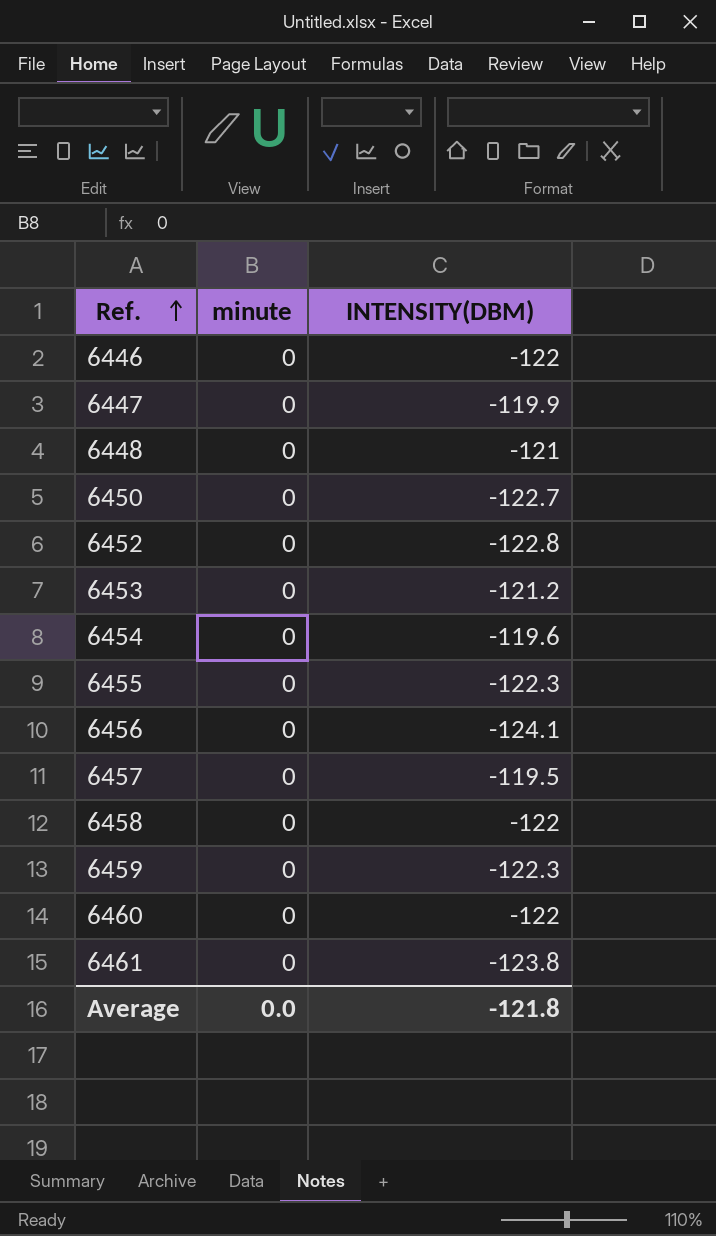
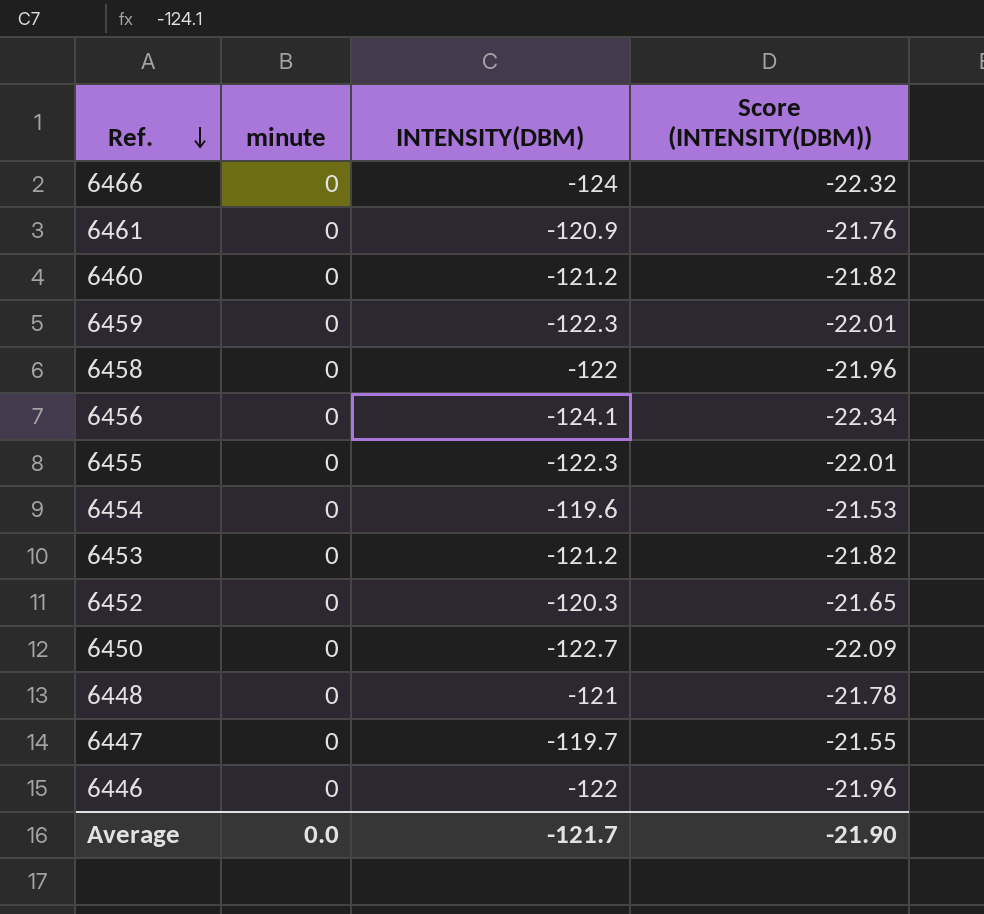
row order: Ref. ascending -> Ref. descending
column Score (INTENSITY(DBM)) | formula: none -> [INTENSITY(DBM)] * 0.18
row 6457: 0 | -119.5 -> none
row 6466: none -> 0 | -124 | -22.32
6461 | INTENSITY(DBM): -123.8 -> -120.9
6460 | INTENSITY(DBM): -122 -> -121.2
6452 | INTENSITY(DBM): -122.8 -> -120.3
6447 | INTENSITY(DBM): -119.9 -> -119.7
Average | INTENSITY(DBM): -121.8 -> -121.7

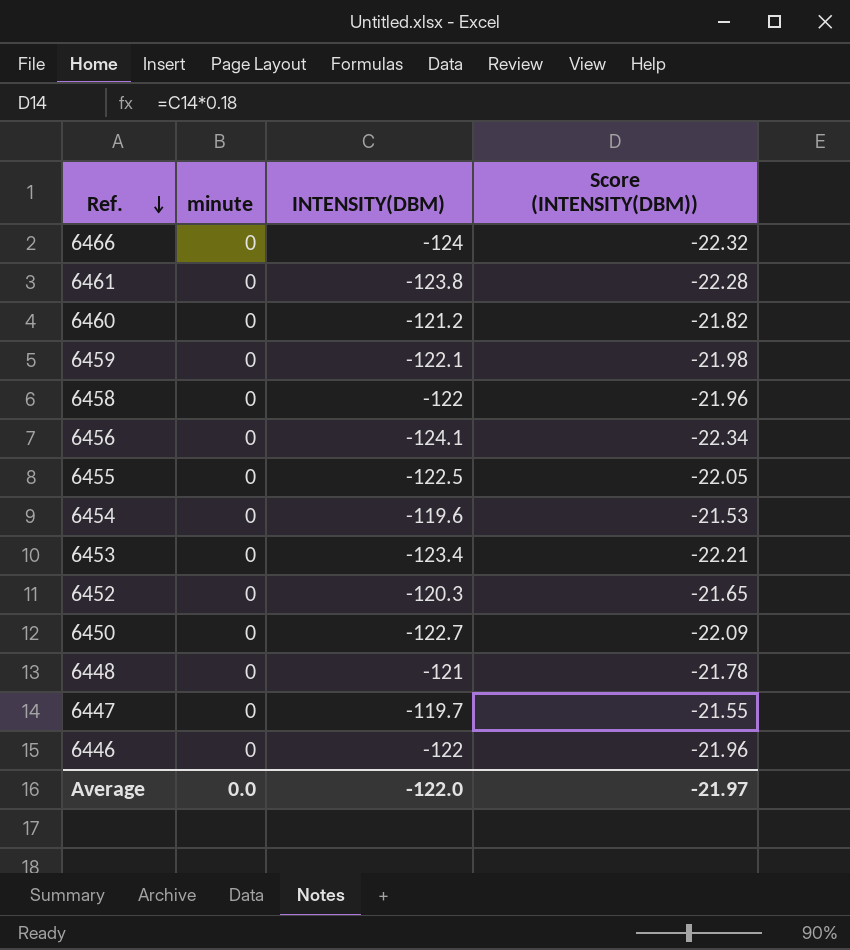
6461 | INTENSITY(DBM): -120.9 -> -123.8
6461 | Score (INTENSITY(DBM)): -21.76 -> -22.28
6459 | INTENSITY(DBM): -122.3 -> -122.1
6459 | Score (INTENSITY(DBM)): -22.01 -> -21.98
6455 | INTENSITY(DBM): -122.3 -> -122.5
6455 | Score (INTENSITY(DBM)): -22.01 -> -22.05
6453 | INTENSITY(DBM): -121.2 -> -123.4
6453 | Score (INTENSITY(DBM)): -21.82 -> -22.21
Average | INTENSITY(DBM): -121.7 -> -122.0
Average | Score (INTENSITY(DBM)): -21.90 -> -21.97

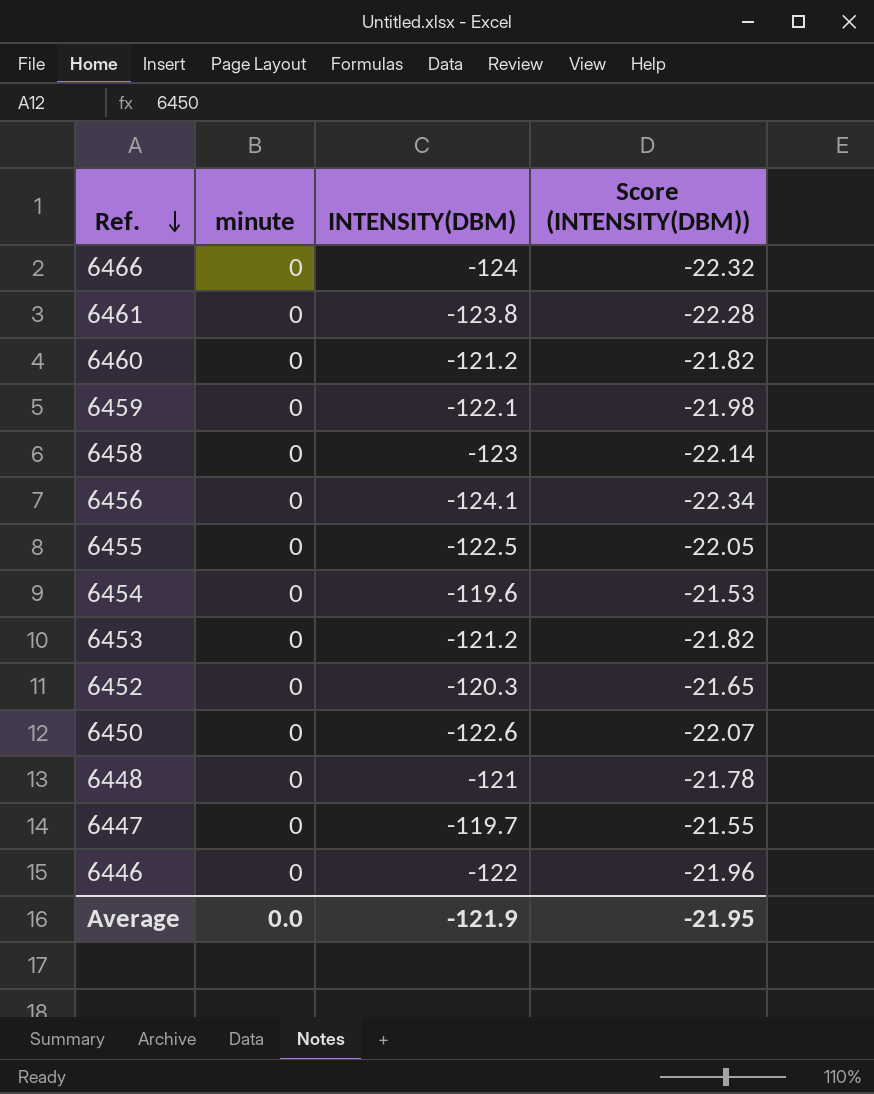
6458 | INTENSITY(DBM): -122 -> -123
6458 | Score (INTENSITY(DBM)): -21.96 -> -22.14
6453 | INTENSITY(DBM): -123.4 -> -121.2
6453 | Score (INTENSITY(DBM)): -22.21 -> -21.82
6450 | INTENSITY(DBM): -122.7 -> -122.6
6450 | Score (INTENSITY(DBM)): -22.09 -> -22.07
Average | INTENSITY(DBM): -122.0 -> -121.9
Average | Score (INTENSITY(DBM)): -21.97 -> -21.95

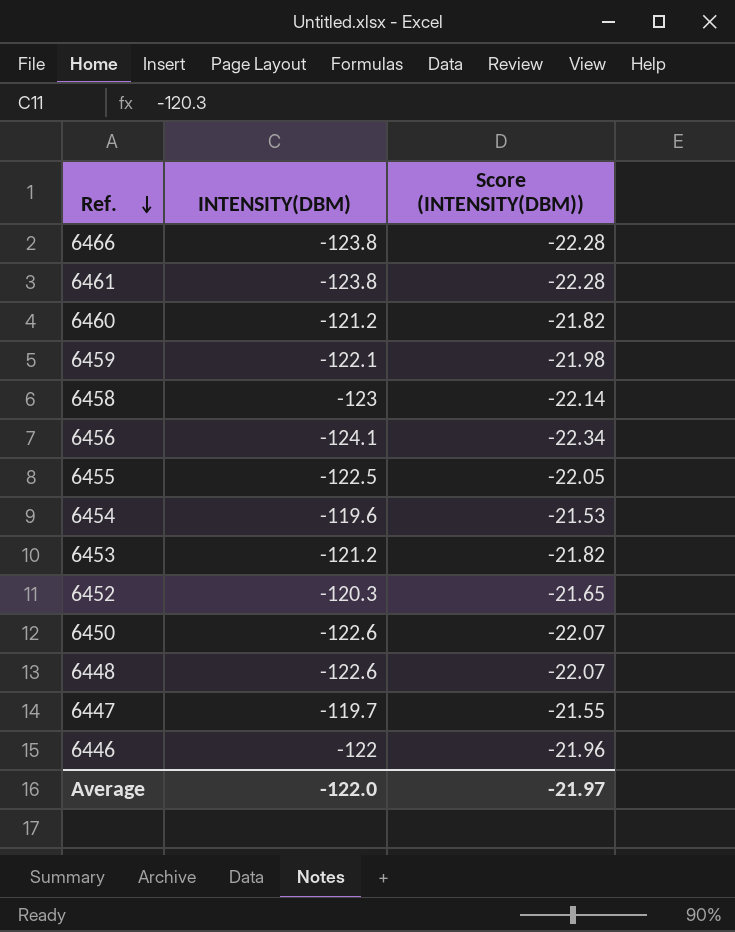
column minute | position: 2 -> none
6466 | INTENSITY(DBM): -124 -> -123.8
6466 | Score (INTENSITY(DBM)): -22.32 -> -22.28
6448 | INTENSITY(DBM): -121 -> -122.6
6448 | Score (INTENSITY(DBM)): -21.78 -> -22.07
Average | INTENSITY(DBM): -121.9 -> -122.0
Average | Score (INTENSITY(DBM)): -21.95 -> -21.97

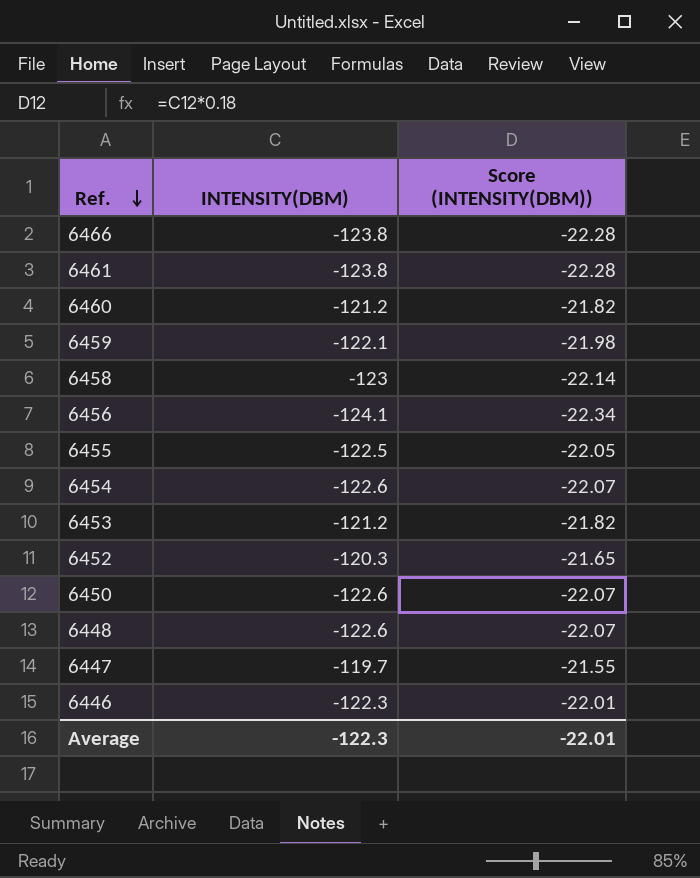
6454 | INTENSITY(DBM): -119.6 -> -122.6
6454 | Score (INTENSITY(DBM)): -21.53 -> -22.07
6446 | INTENSITY(DBM): -122 -> -122.3
6446 | Score (INTENSITY(DBM)): -21.96 -> -22.01
Average | INTENSITY(DBM): -122.0 -> -122.3
Average | Score (INTENSITY(DBM)): -21.97 -> -22.01

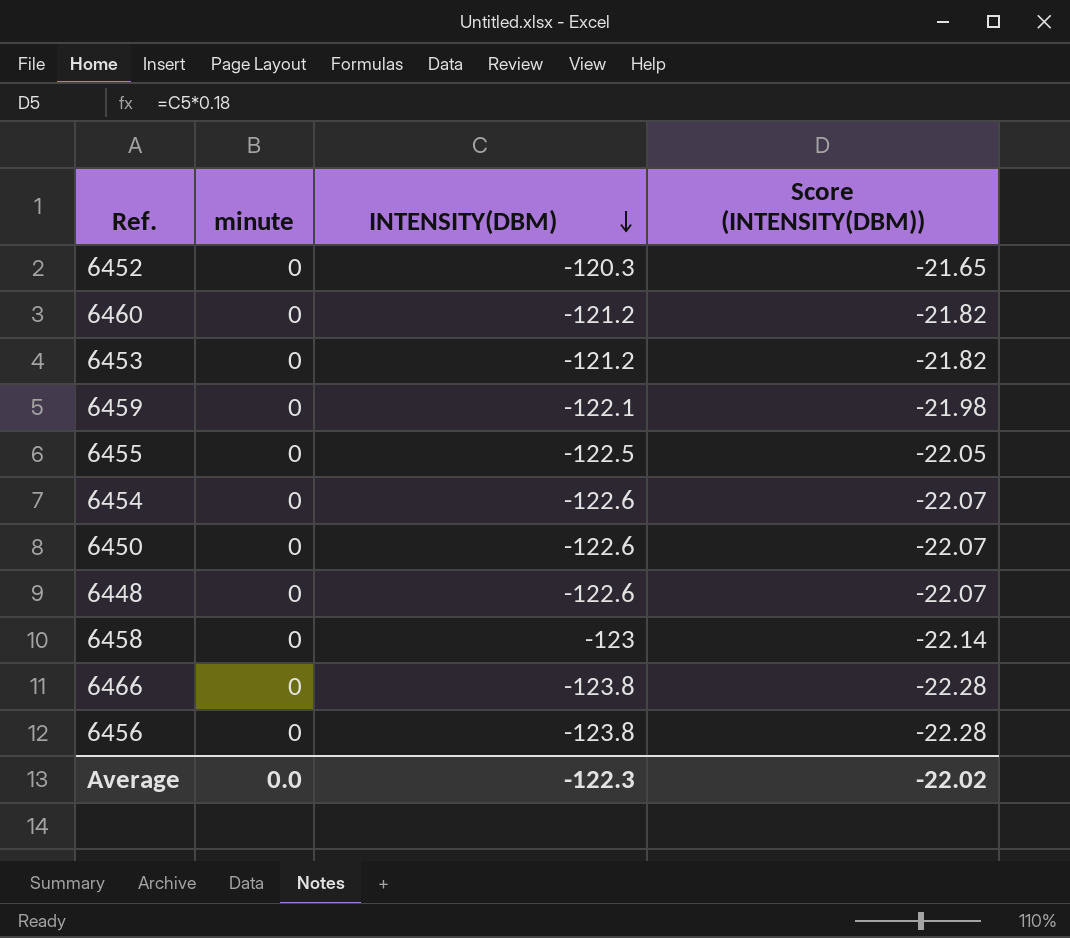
row order: Ref. descending -> INTENSITY(DBM) descending
column minute | position: none -> 2
row 6461: -123.8 | -22.28 -> none
row 6447: -119.7 | -21.55 -> none
row 6446: -122.3 | -22.01 -> none
6456 | INTENSITY(DBM): -124.1 -> -123.8
6456 | Score (INTENSITY(DBM)): -22.34 -> -22.28
Average | Score (INTENSITY(DBM)): -22.01 -> -22.02

